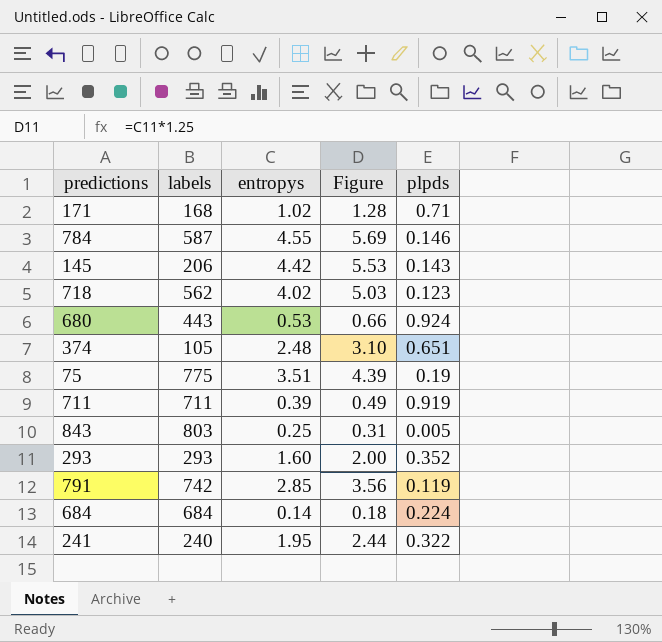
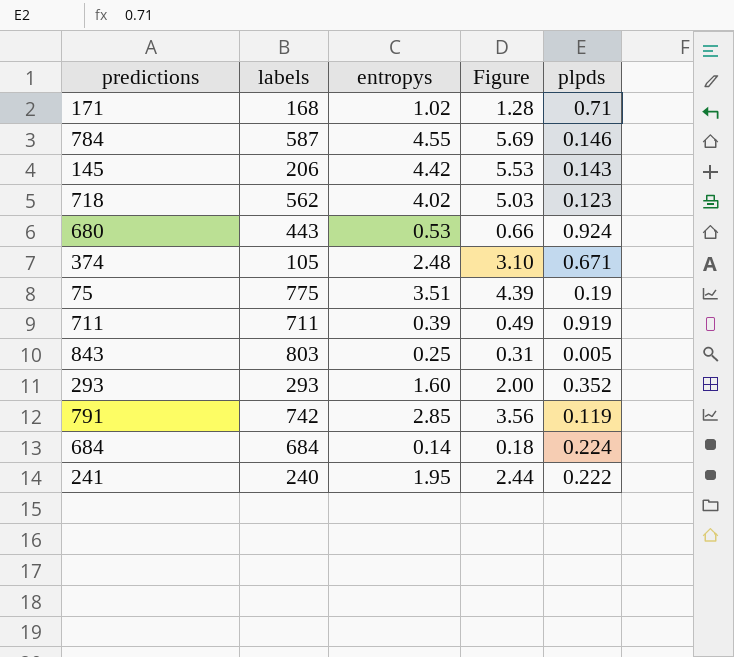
374 | plpds: 0.651 -> 0.671
241 | plpds: 0.322 -> 0.222

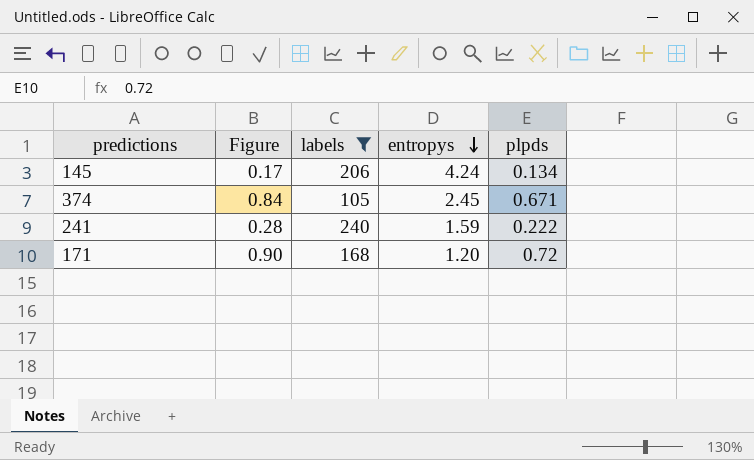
filter: none -> labels <= 240
row order: none -> entropys descending
column Figure | formula: [entropys] * 1.25 -> [plpds] * 1.25
column Figure | position: 4 -> 2
145 | entropys: 4.42 -> 4.24
145 | plpds: 0.143 -> 0.134
374 | entropys: 2.48 -> 2.45
241 | entropys: 1.95 -> 1.59
171 | entropys: 1.02 -> 1.20
171 | plpds: 0.71 -> 0.72

